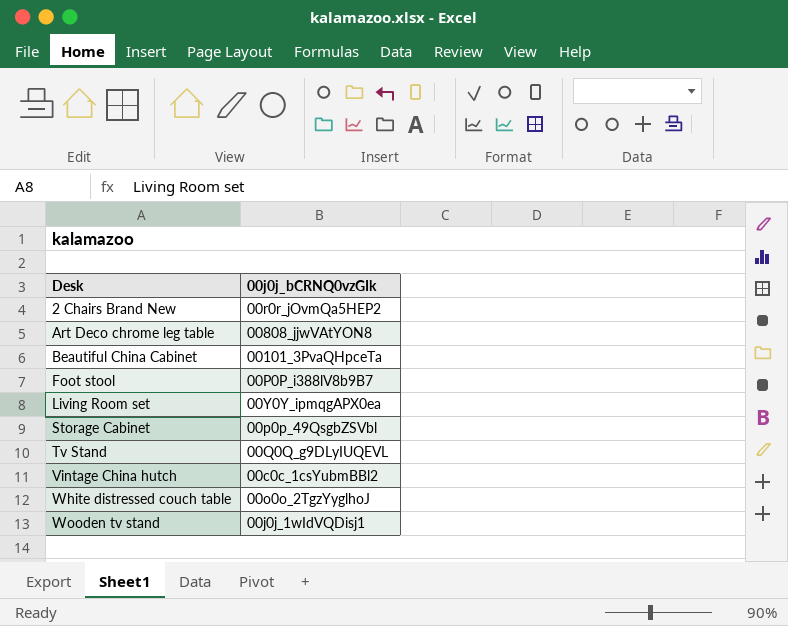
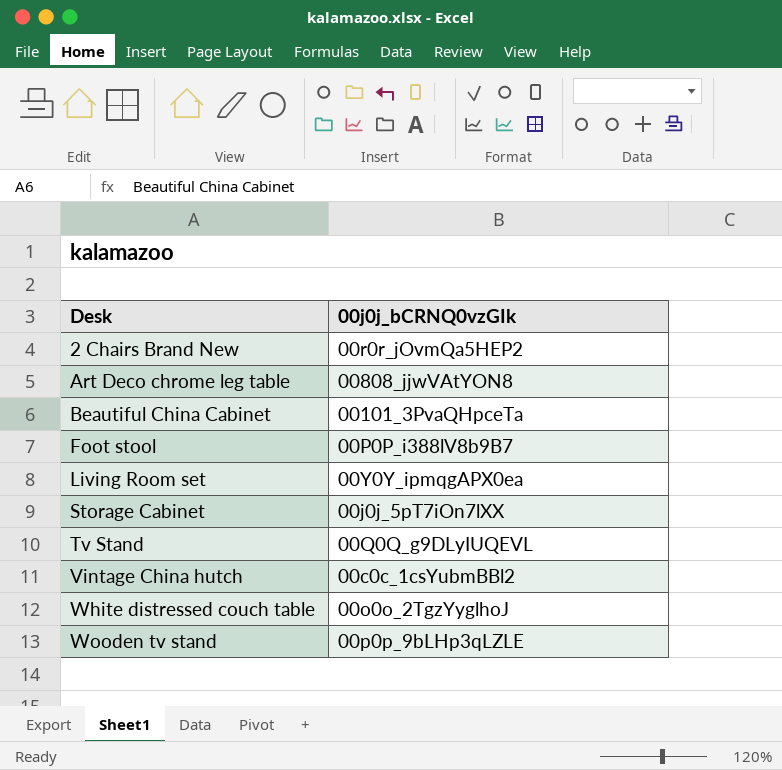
Storage Cabinet | 00j0j_bCRNQ0vzGIk: 00p0p_49QsgbZSVbl -> 00j0j_5pT7iOn7lXX
Wooden tv stand | 00j0j_bCRNQ0vzGIk: 00j0j_1wIdVQDisj1 -> 00p0p_9bLHp3qLZLE

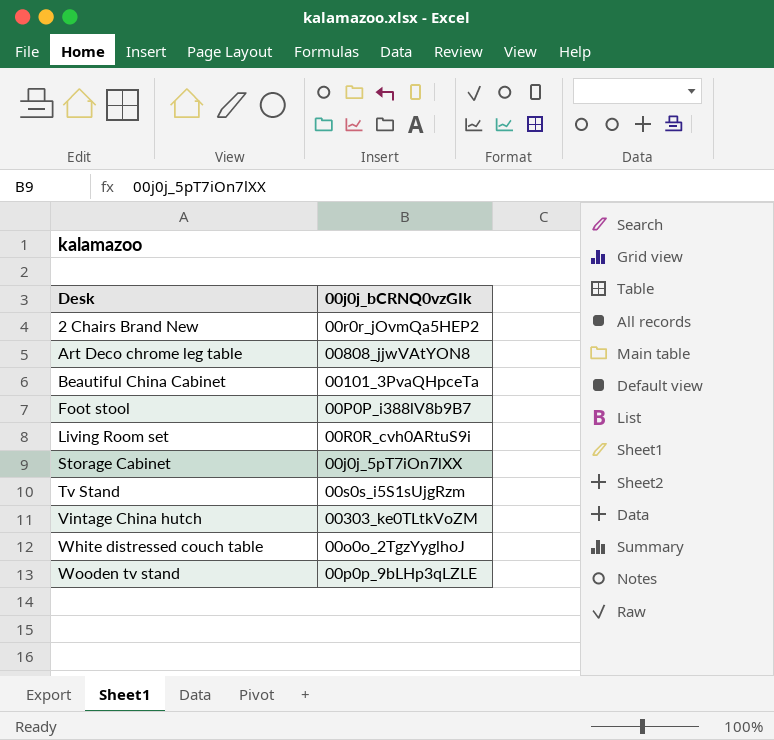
Living Room set | 00j0j_bCRNQ0vzGIk: 00Y0Y_ipmqgAPX0ea -> 00R0R_cvh0ARtuS9i
Tv Stand | 00j0j_bCRNQ0vzGIk: 00Q0Q_g9DLyIUQEVL -> 00s0s_i5S1sUjgRzm
Vintage China hutch | 00j0j_bCRNQ0vzGIk: 00c0c_1csYubmBBl2 -> 00303_ke0TLtkVoZM

